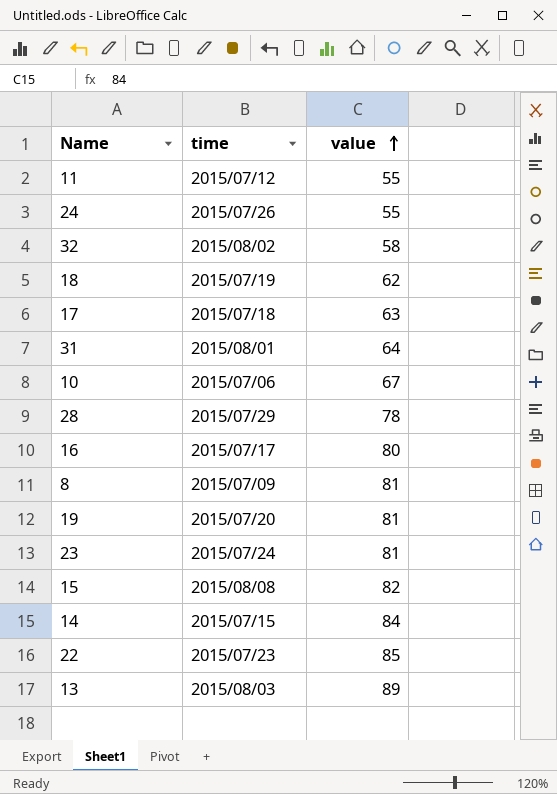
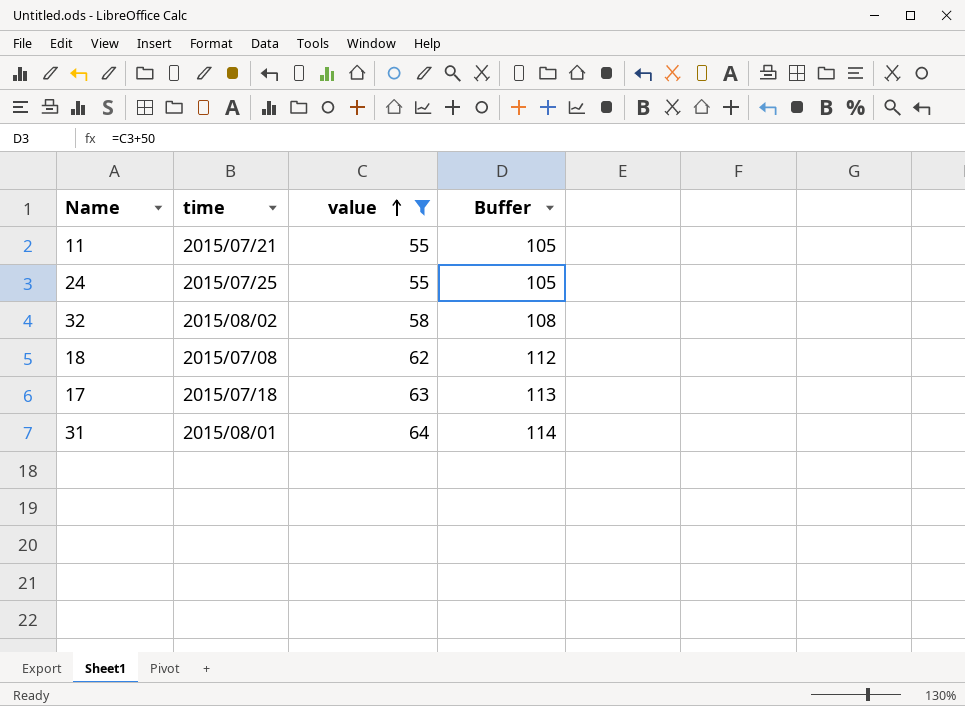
filter: none -> value <= 64
column Buffer | formula: none -> [value] + 50
11 | time: 2015/07/12 -> 2015/07/21
24 | time: 2015/07/26 -> 2015/07/25
18 | time: 2015/07/19 -> 2015/07/08

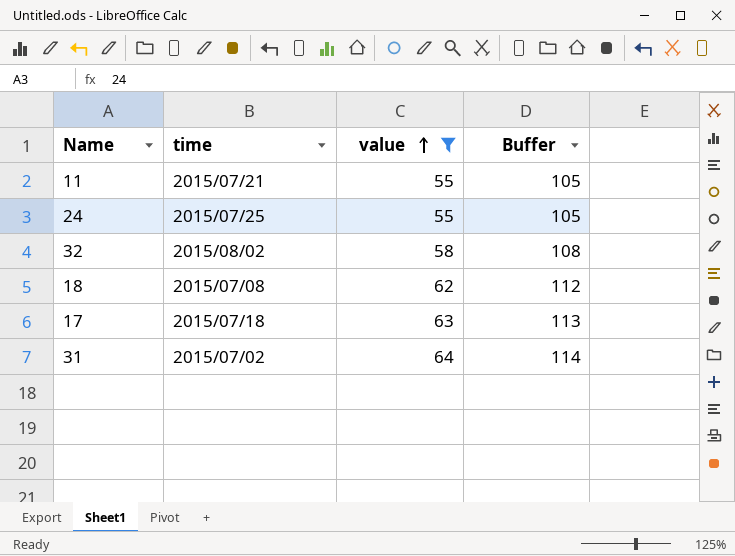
31 | time: 2015/08/01 -> 2015/07/02

